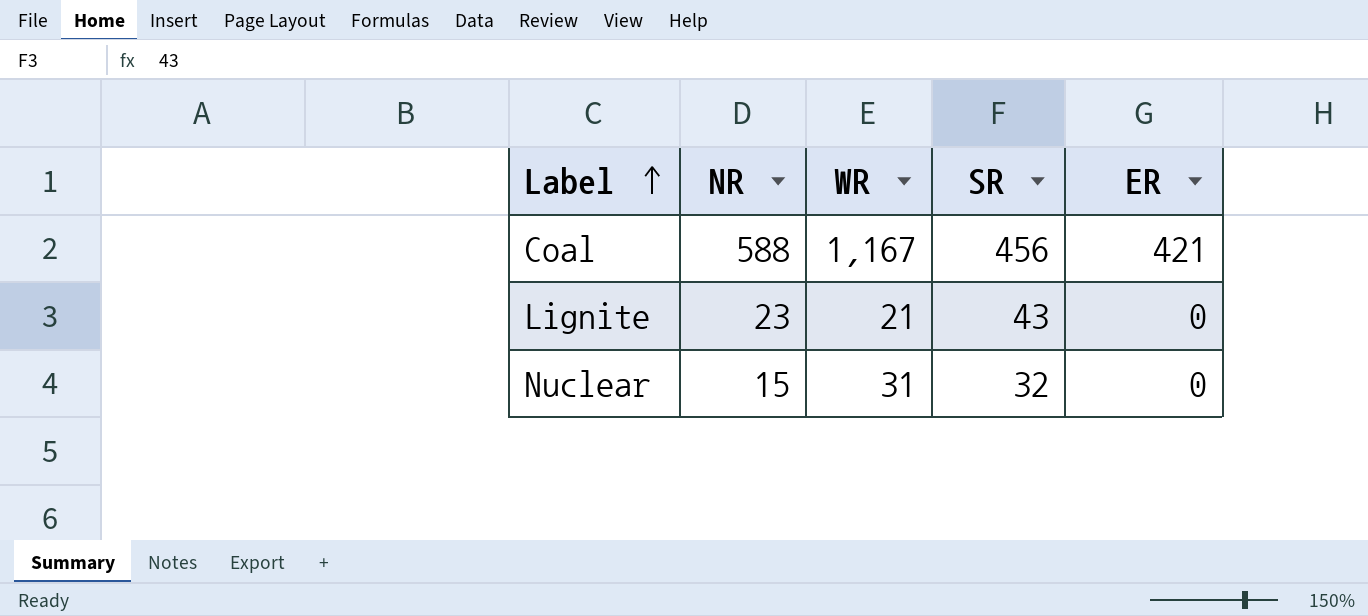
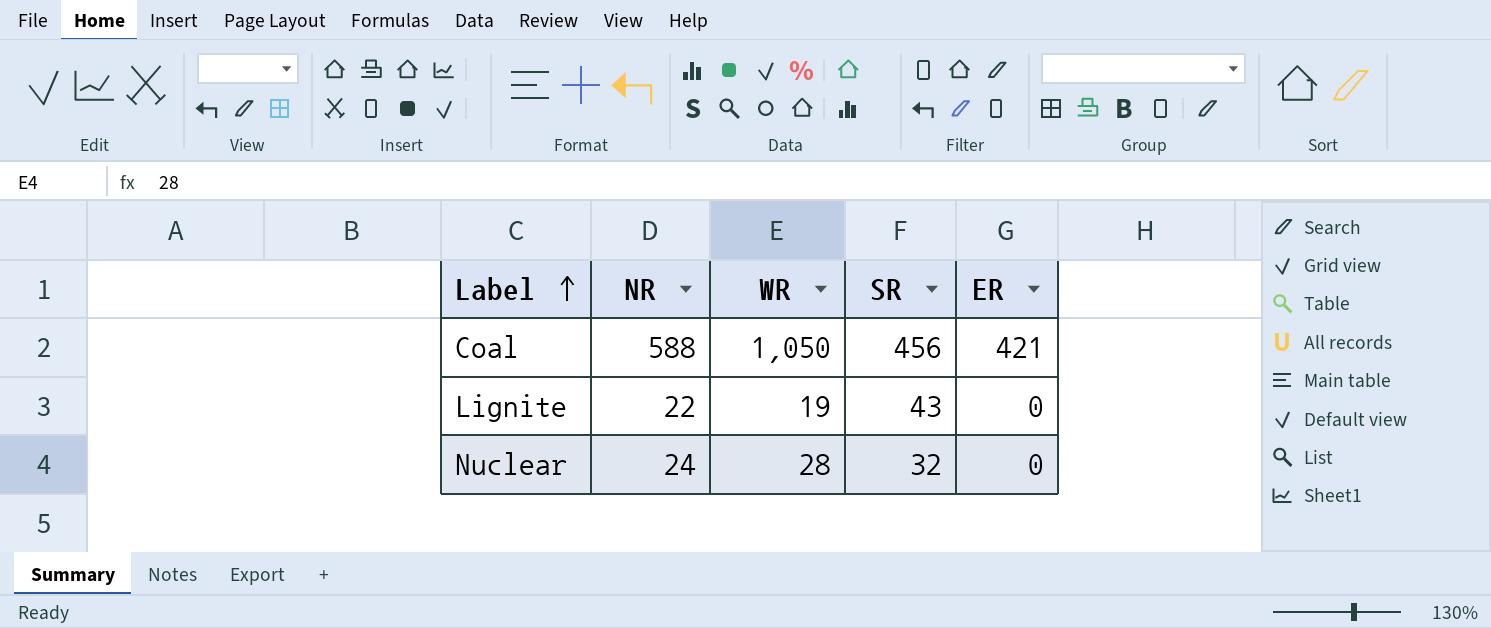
Coal | WR: 1,167 -> 1,050
Lignite | NR: 23 -> 22
Lignite | WR: 21 -> 19
Nuclear | NR: 15 -> 24
Nuclear | WR: 31 -> 28

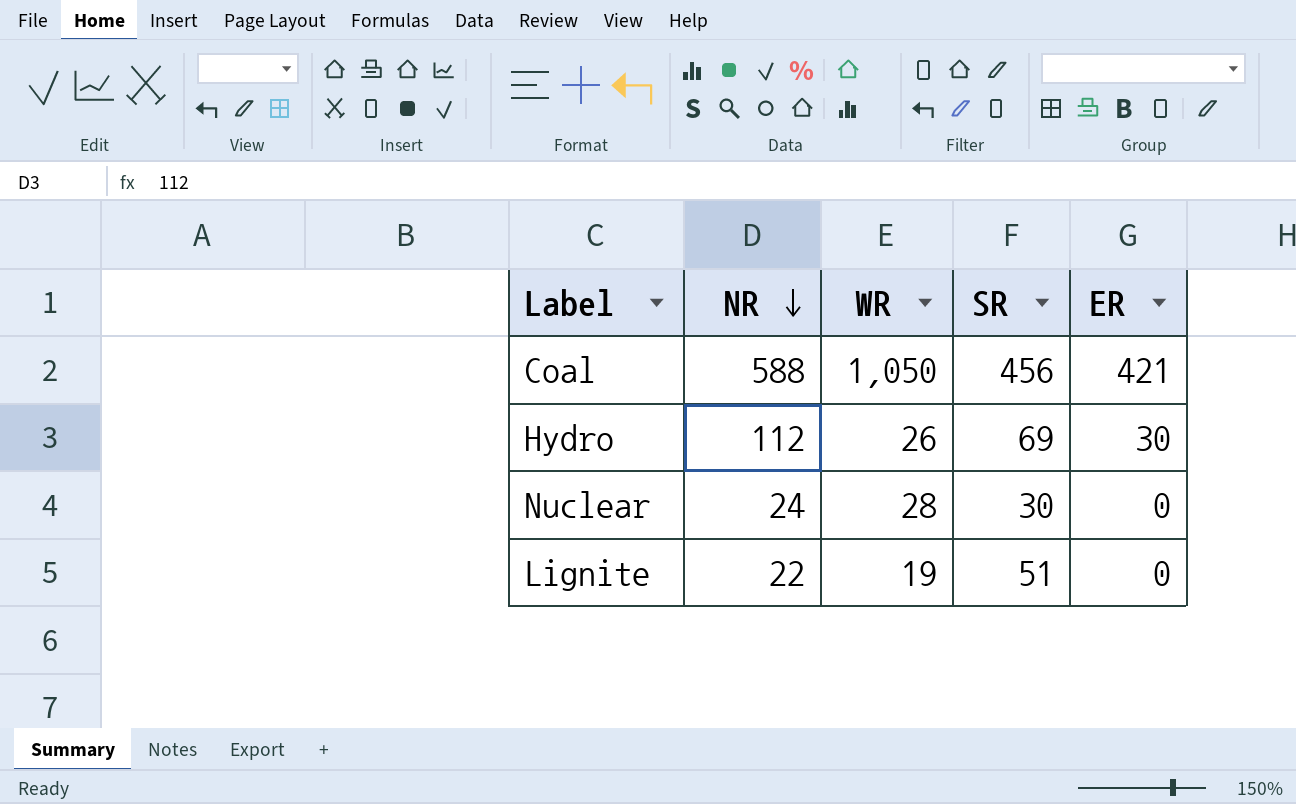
row order: Label ascending -> NR descending
row Hydro: none -> 112 | 26 | 69 | 30
Nuclear | SR: 32 -> 30
Lignite | SR: 43 -> 51

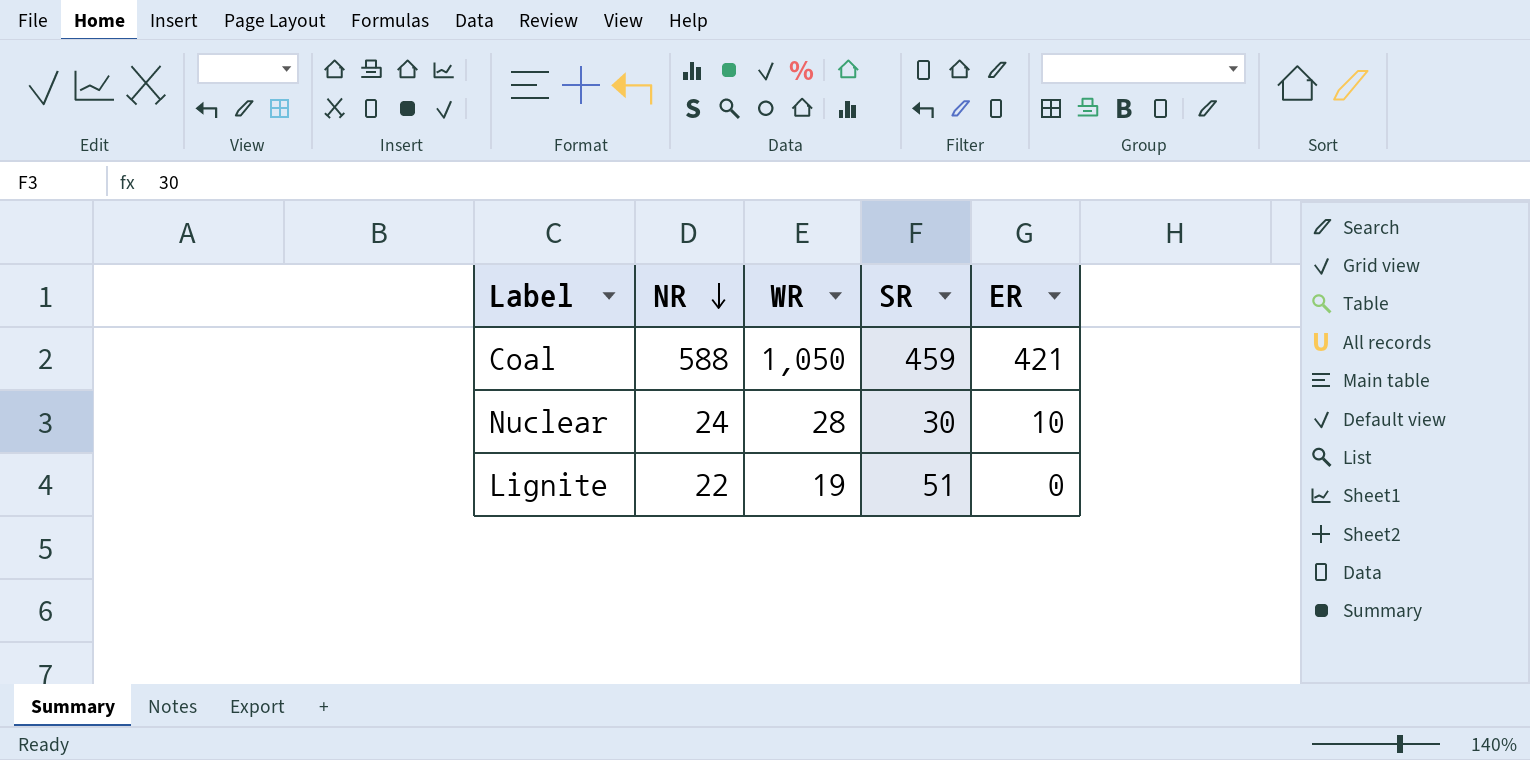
row Hydro: 112 | 26 | 69 | 30 -> none
Coal | SR: 456 -> 459
Nuclear | ER: 0 -> 10

